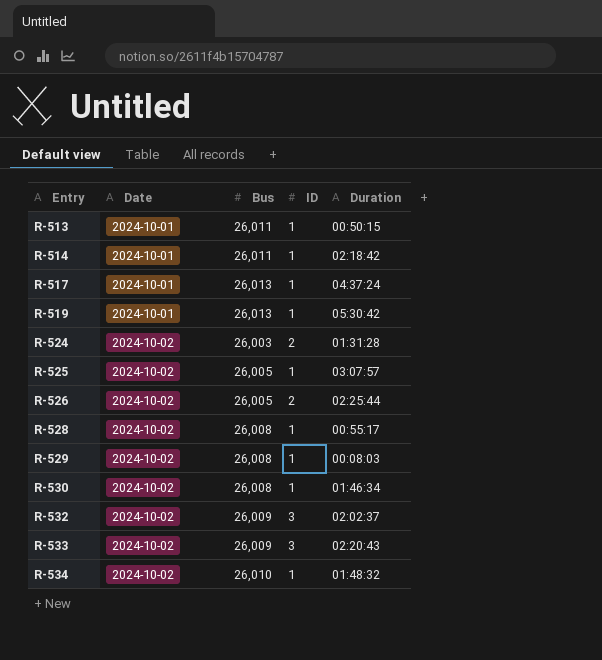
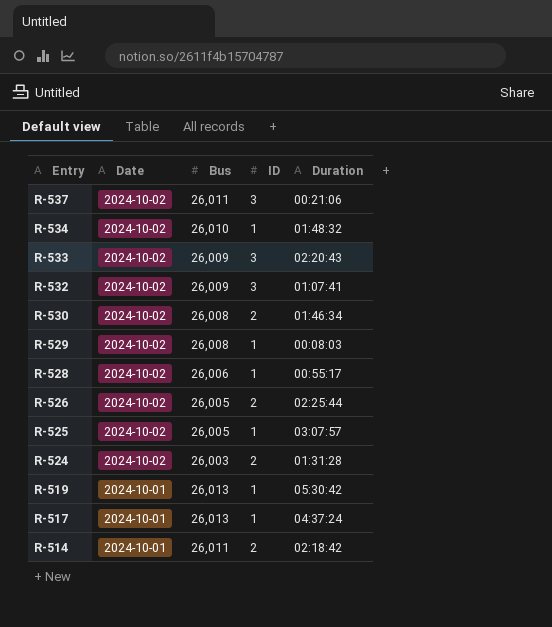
row order: Entry ascending -> Entry descending
row R-513: 2024-10-01 | 26,011 | 1 | 00:50:15 -> none
row R-537: none -> 2024-10-02 | 26,011 | 3 | 00:21:06
R-532 | Duration: 02:02:37 -> 01:07:41
R-530 | ID: 1 -> 2
R-528 | Bus: 26,008 -> 26,006
R-514 | ID: 1 -> 2

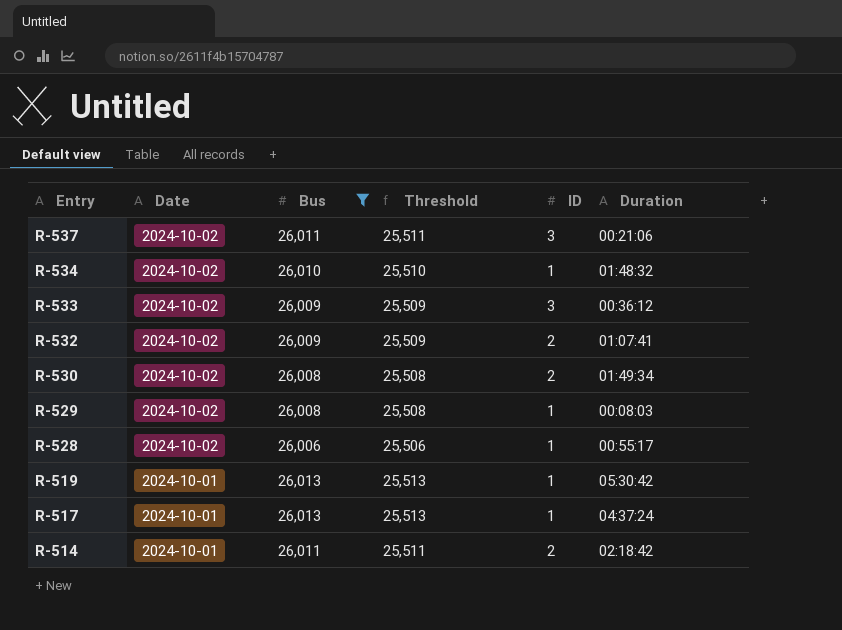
filter: none -> Bus >= 26,006
column Threshold | formula: none -> [Bus] - 500
R-533 | Duration: 02:20:43 -> 00:36:12
R-532 | ID: 3 -> 2
R-530 | Duration: 01:46:34 -> 01:49:34

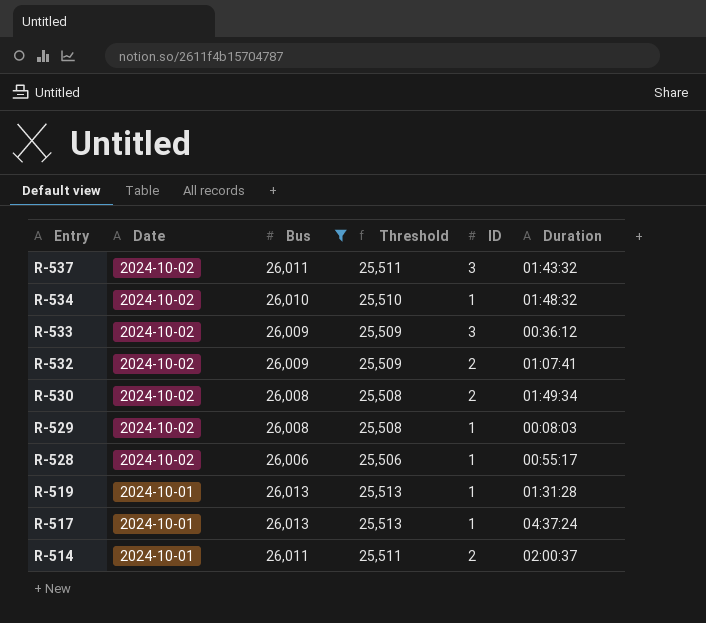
R-537 | Duration: 00:21:06 -> 01:43:32
R-519 | Duration: 05:30:42 -> 01:31:28
R-514 | Duration: 02:18:42 -> 02:00:37

